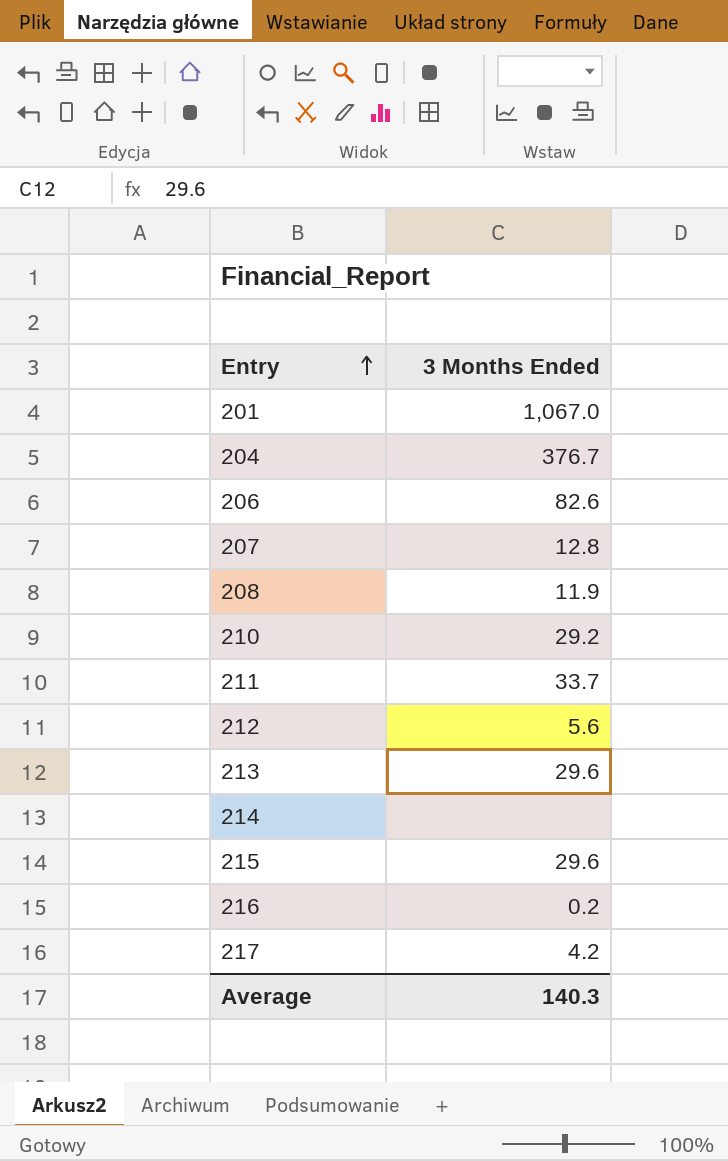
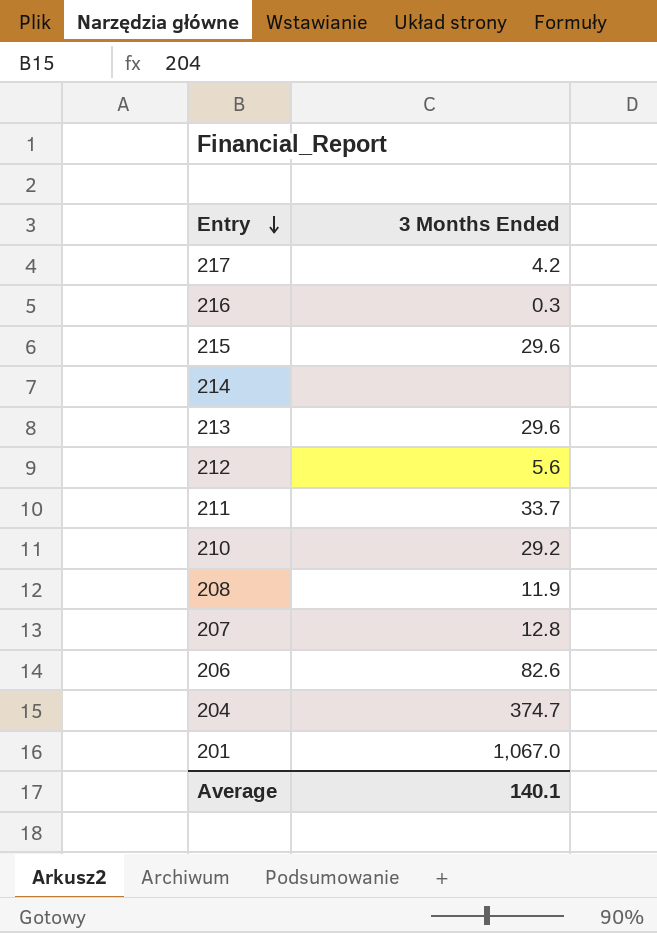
row order: Entry ascending -> Entry descending
216 | 3 Months Ended: 0.2 -> 0.3
204 | 3 Months Ended: 376.7 -> 374.7
Average | 3 Months Ended: 140.3 -> 140.1

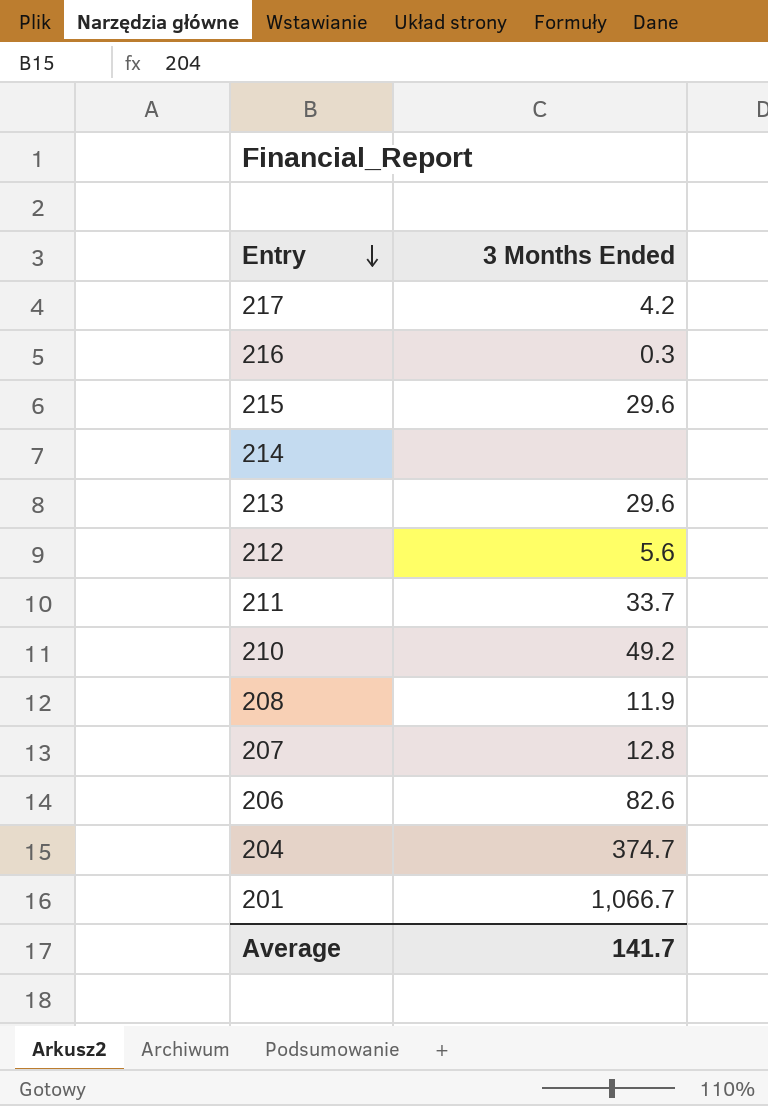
210 | 3 Months Ended: 29.2 -> 49.2
201 | 3 Months Ended: 1,067.0 -> 1,066.7
Average | 3 Months Ended: 140.1 -> 141.7

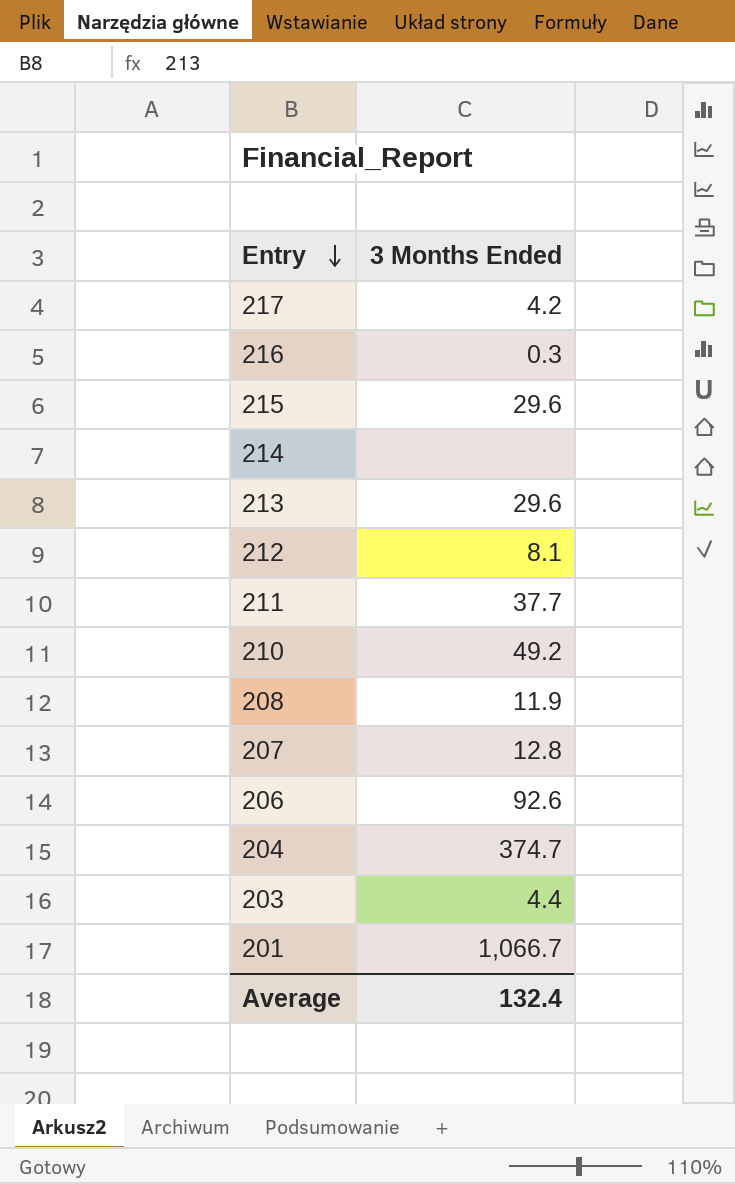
212 | 3 Months Ended: 5.6 -> 8.1
211 | 3 Months Ended: 33.7 -> 37.7
206 | 3 Months Ended: 82.6 -> 92.6
row 203: none -> 4.4
Average | 3 Months Ended: 141.7 -> 132.4

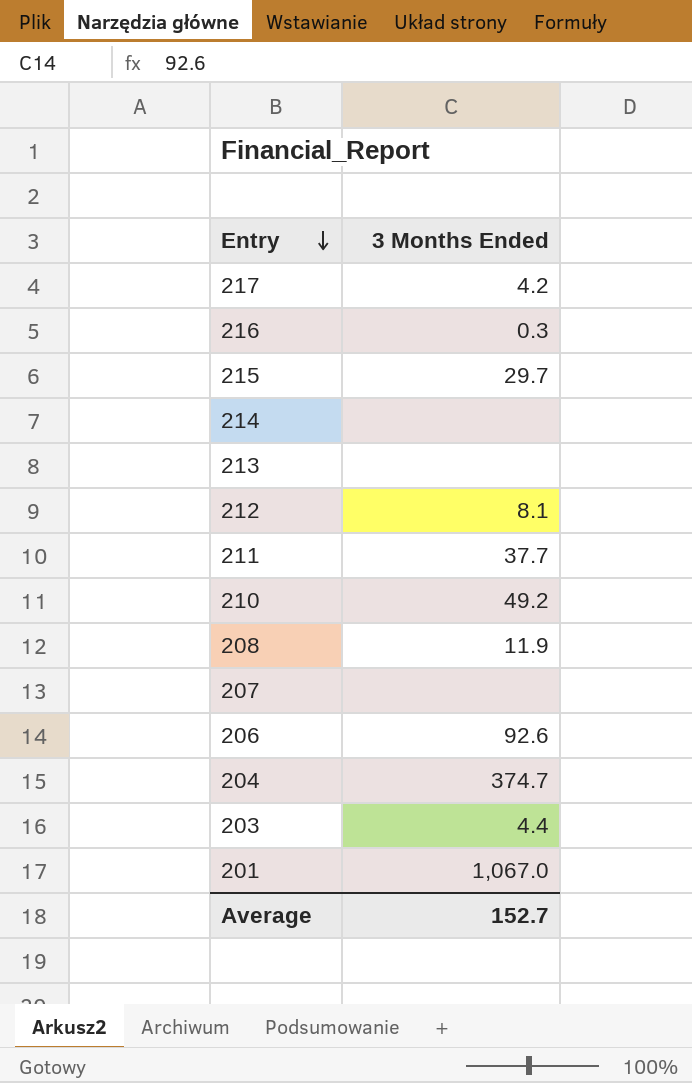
215 | 3 Months Ended: 29.6 -> 29.7
213 | 3 Months Ended: 29.6 -> none
207 | 3 Months Ended: 12.8 -> none
201 | 3 Months Ended: 1,066.7 -> 1,067.0
Average | 3 Months Ended: 132.4 -> 152.7

